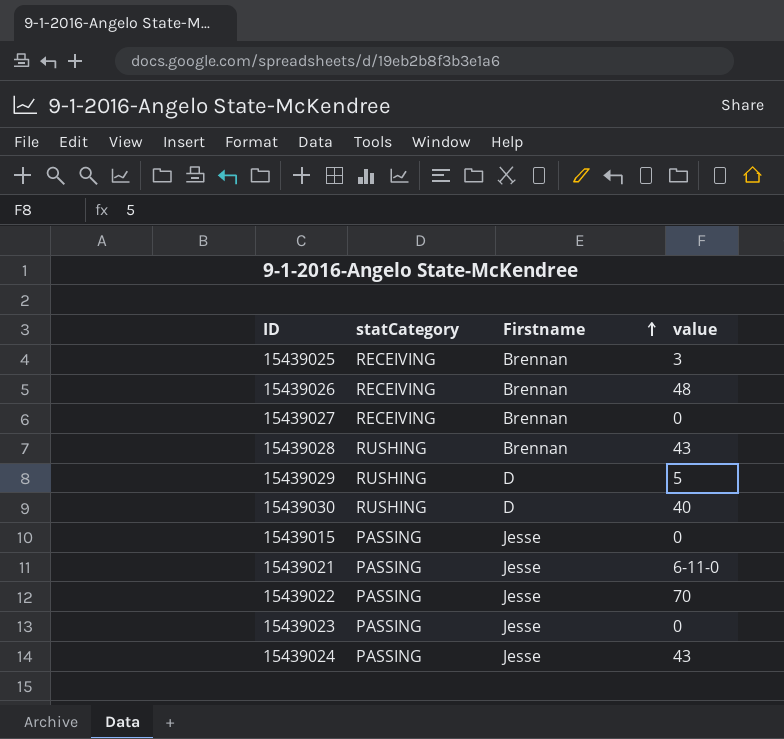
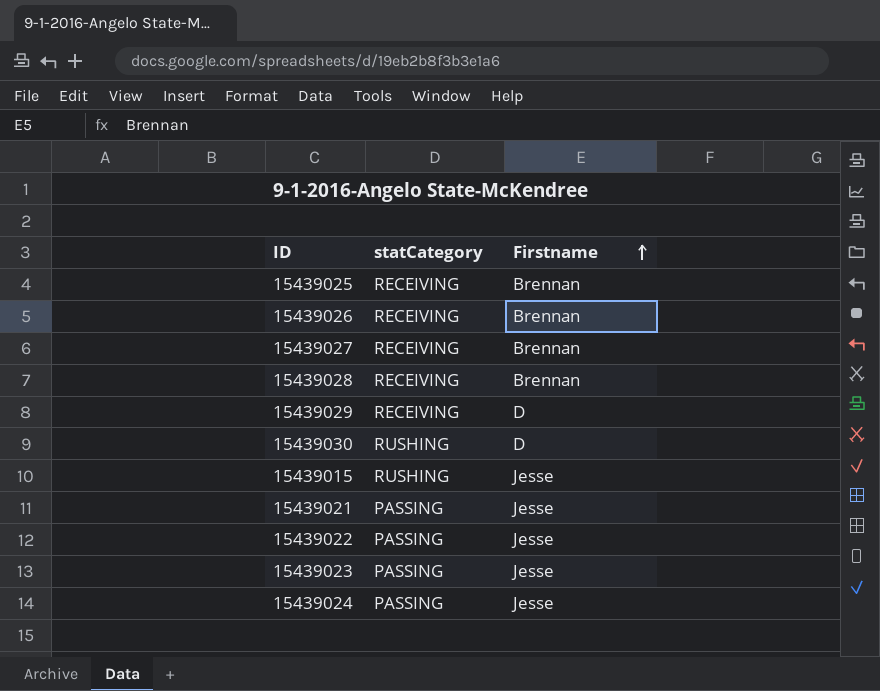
column value | position: 4 -> none
15439028 | statCategory: RUSHING -> RECEIVING
15439029 | statCategory: RUSHING -> RECEIVING
15439015 | statCategory: PASSING -> RUSHING

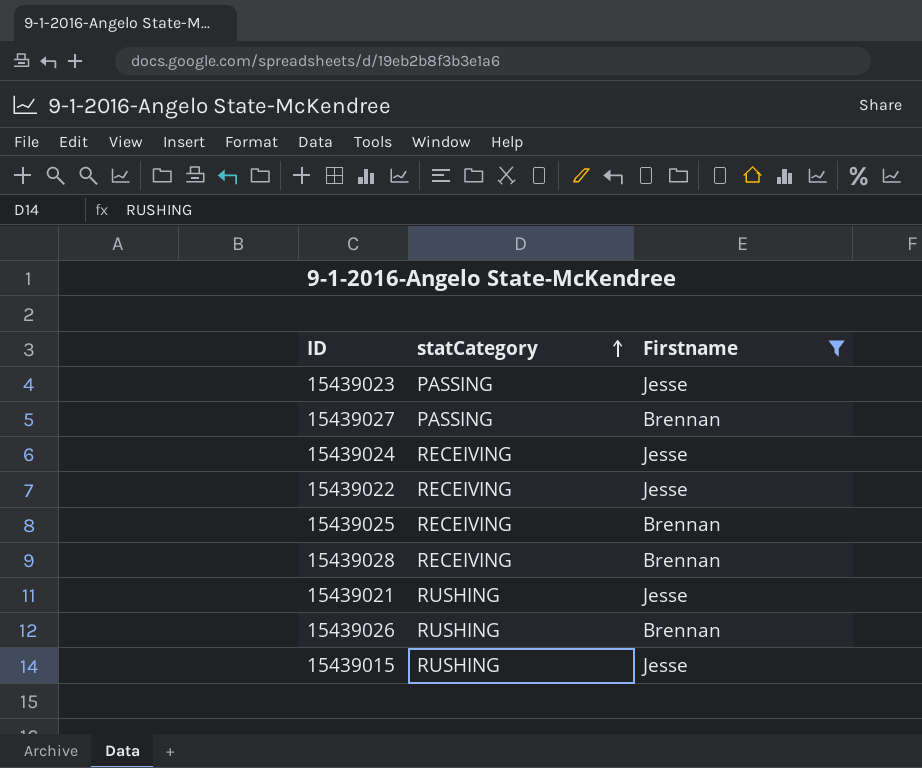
filter: none -> Firstname != D
row order: Firstname ascending -> statCategory ascending
15439027 | statCategory: RECEIVING -> PASSING
15439024 | statCategory: PASSING -> RECEIVING
15439022 | statCategory: PASSING -> RECEIVING
15439021 | statCategory: PASSING -> RUSHING
15439026 | statCategory: RECEIVING -> RUSHING

